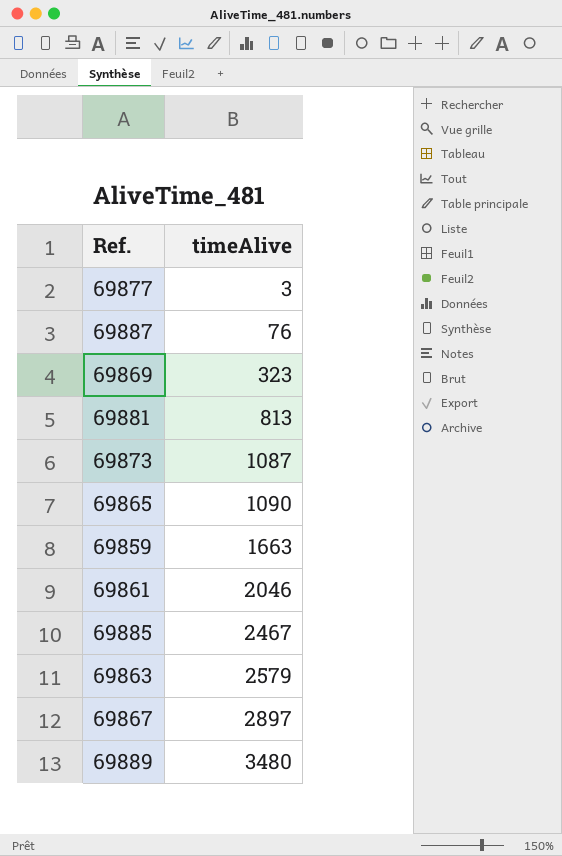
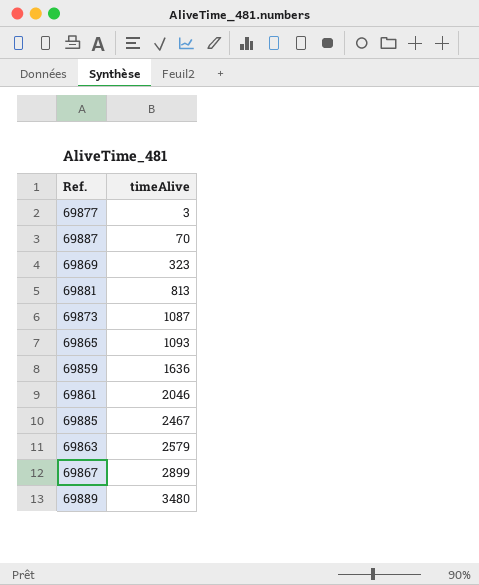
69887 | timeAlive: 76 -> 70
69865 | timeAlive: 1090 -> 1093
69859 | timeAlive: 1663 -> 1636
69867 | timeAlive: 2897 -> 2899

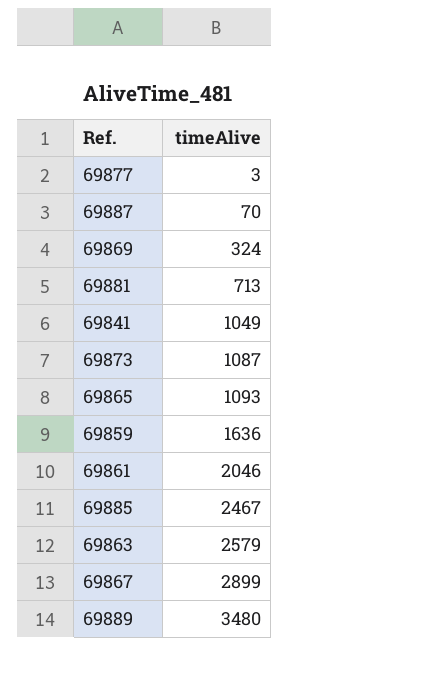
69869 | timeAlive: 323 -> 324
69881 | timeAlive: 813 -> 713
row 69841: none -> 1049

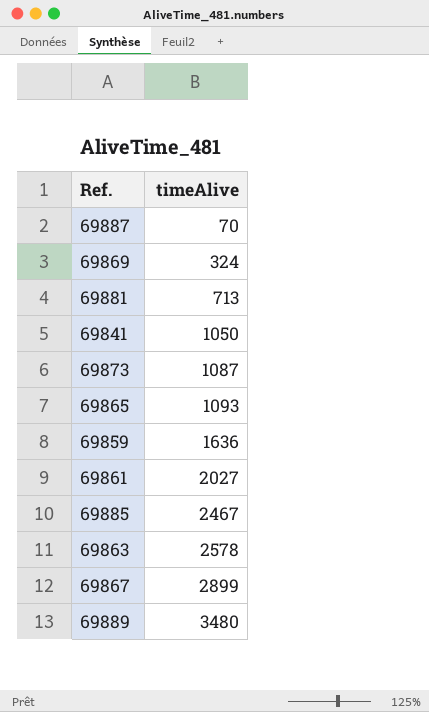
row 69877: 3 -> none
69841 | timeAlive: 1049 -> 1050
69861 | timeAlive: 2046 -> 2027
69863 | timeAlive: 2579 -> 2578

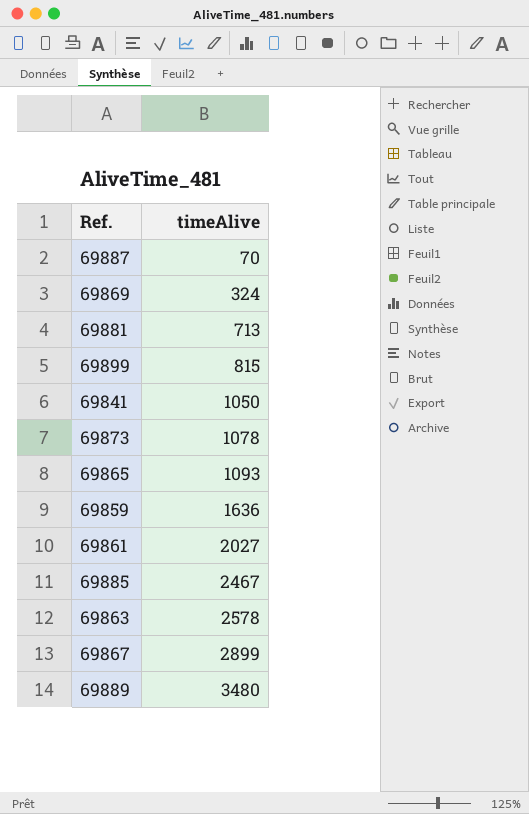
row 69899: none -> 815
69873 | timeAlive: 1087 -> 1078

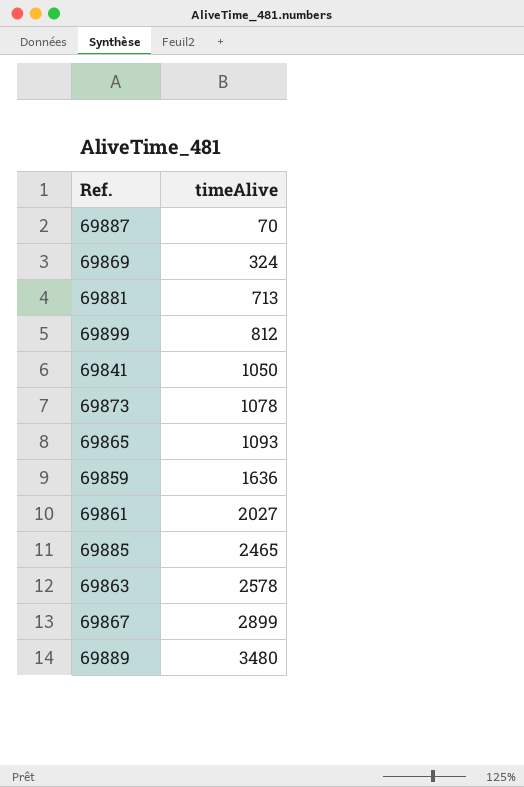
69899 | timeAlive: 815 -> 812
69885 | timeAlive: 2467 -> 2465

